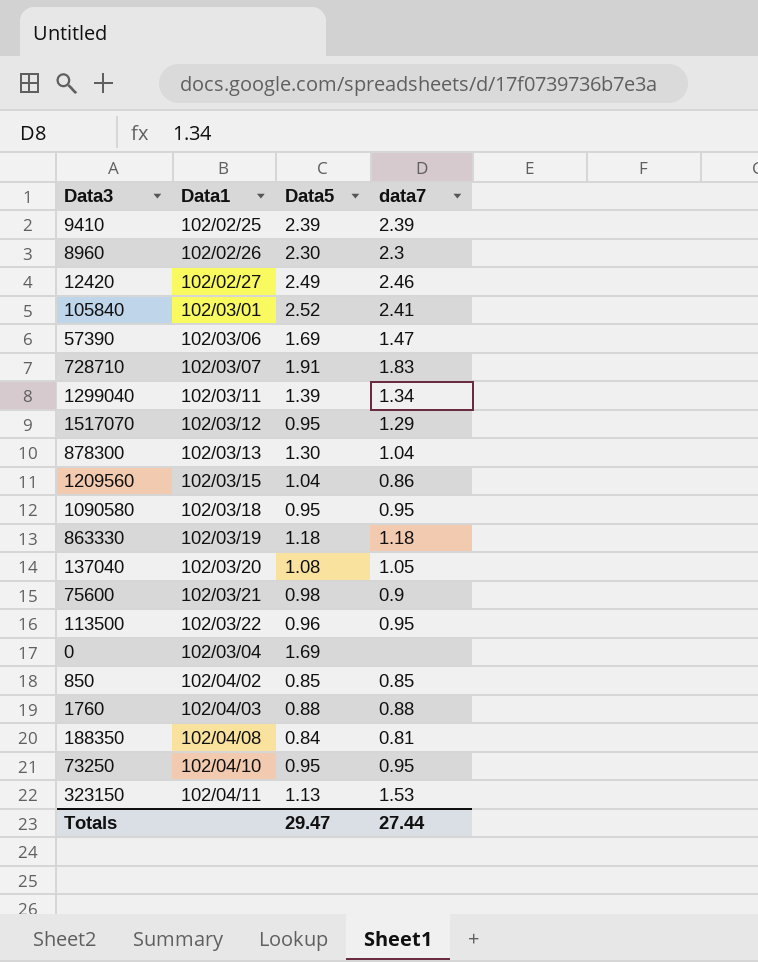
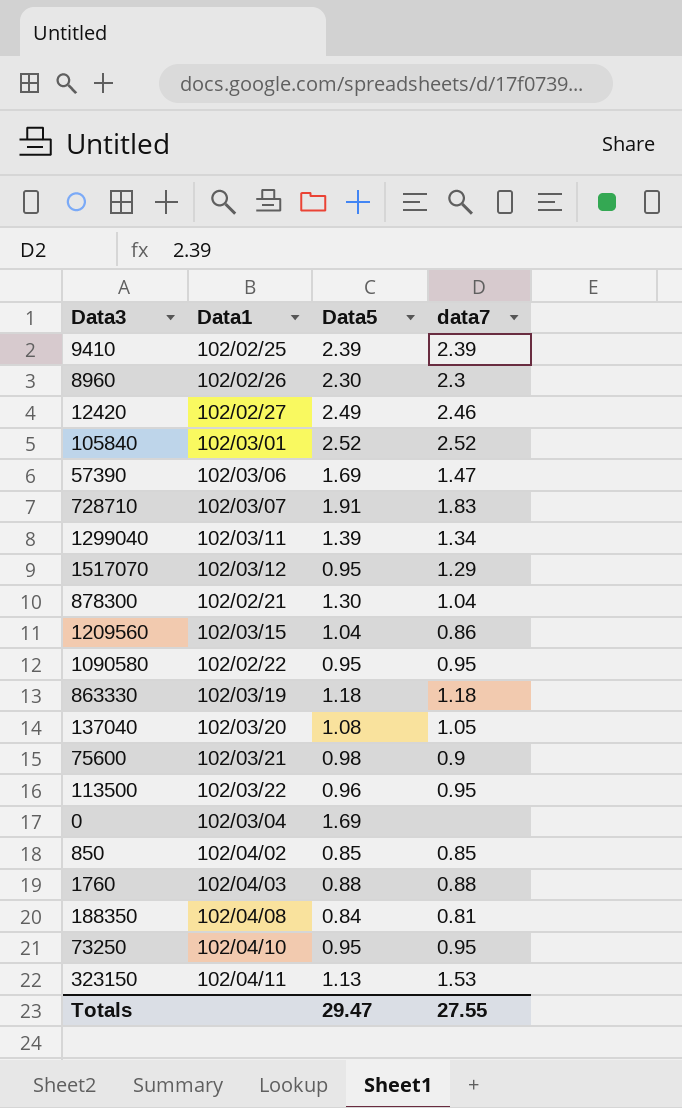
105840 | data7: 2.41 -> 2.52
878300 | Data1: 102/03/13 -> 102/02/21
1090580 | Data1: 102/03/18 -> 102/02/22
Totals | data7: 27.44 -> 27.55

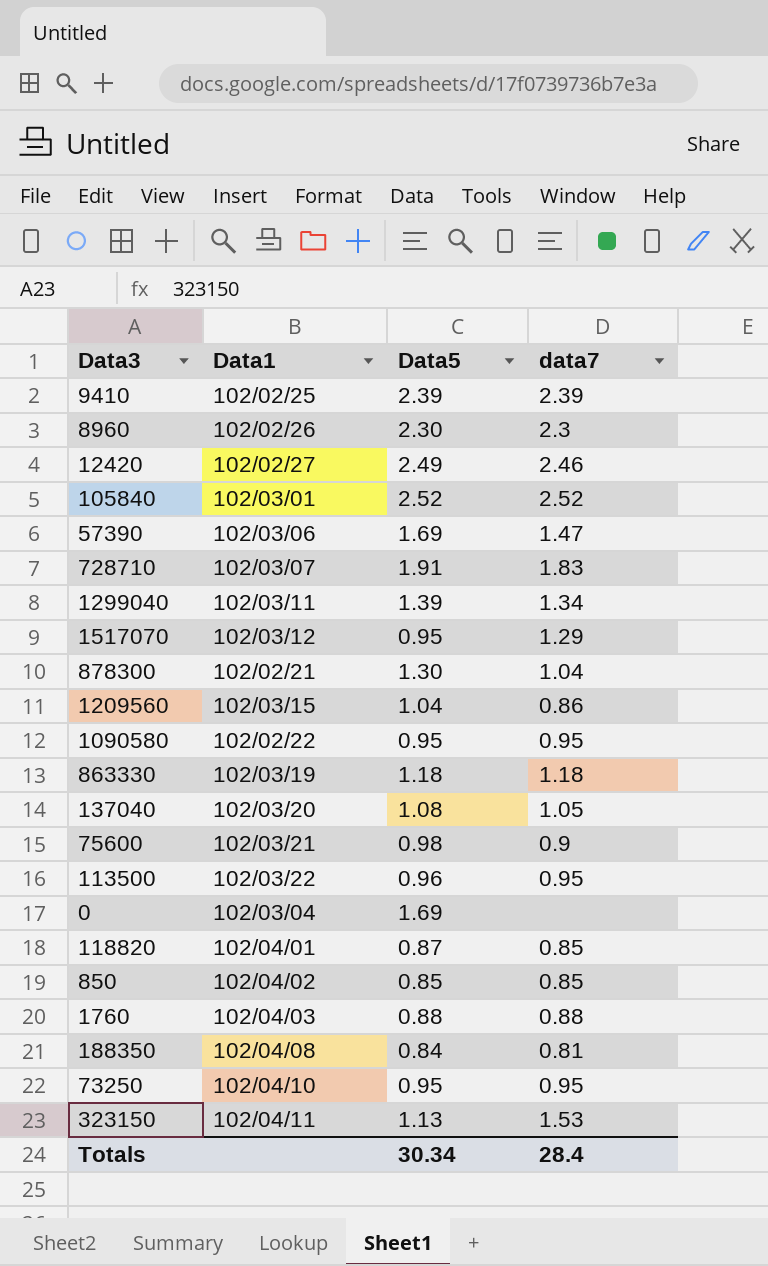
row 118820: none -> 102/04/01 | 0.87 | 0.85
Totals | Data5: 29.47 -> 30.34
Totals | data7: 27.55 -> 28.4

